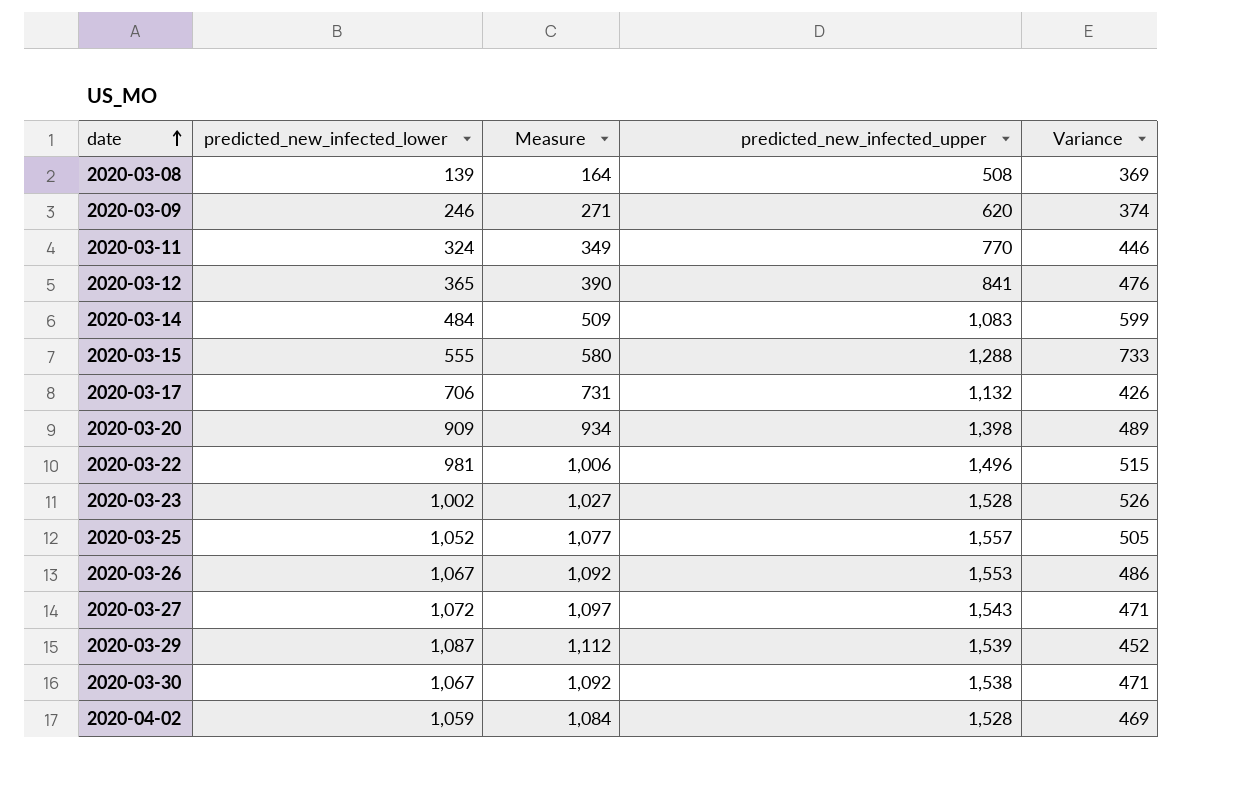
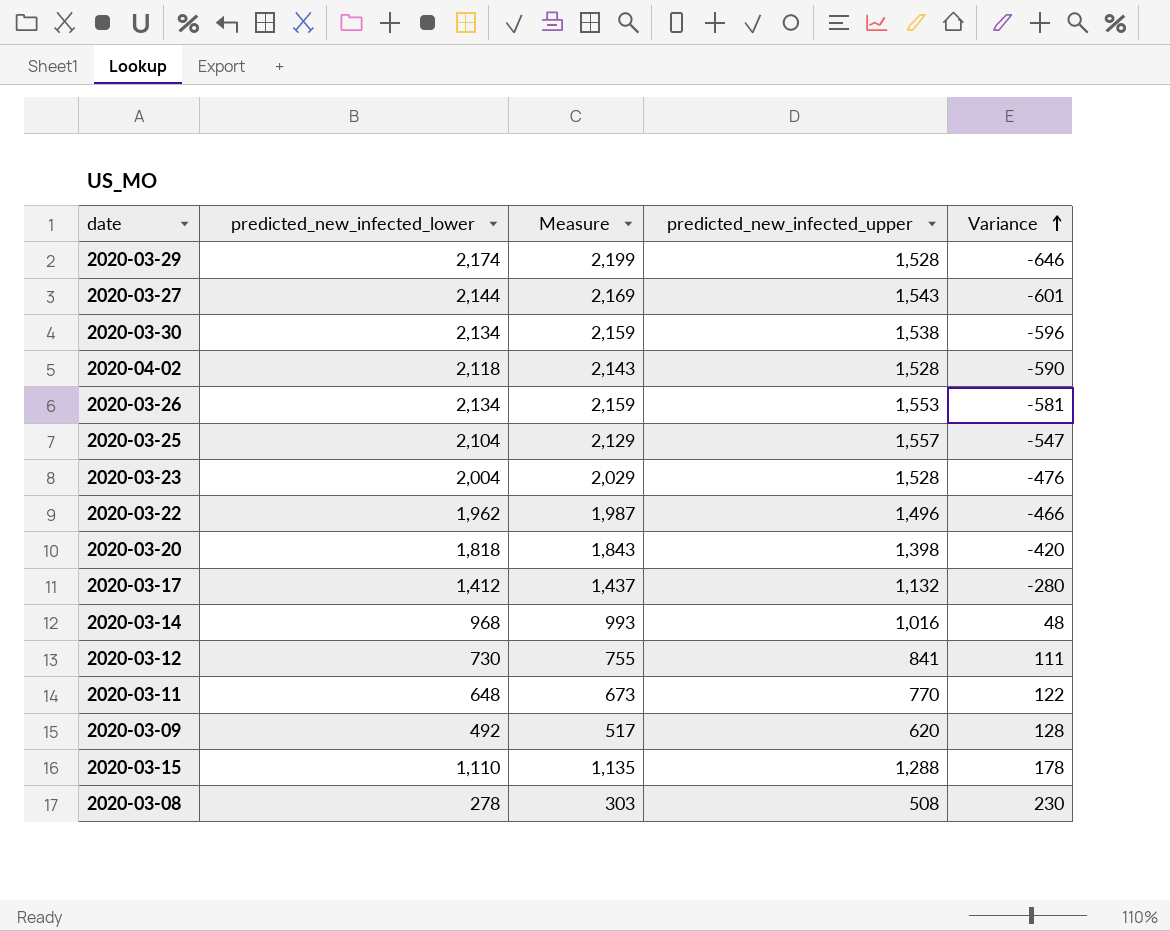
row order: date ascending -> Variance ascending
2020-03-29 | predicted_new_infected_lower: 1,087 -> 2,174
2020-03-29 | Measure: 1,112 -> 2,199
2020-03-29 | predicted_new_infected_upper: 1,539 -> 1,528
2020-03-29 | Variance: 452 -> -646
2020-03-27 | predicted_new_infected_lower: 1,072 -> 2,144
2020-03-27 | Measure: 1,097 -> 2,169
2020-03-27 | Variance: 471 -> -601
2020-03-30 | predicted_new_infected_lower: 1,067 -> 2,134
2020-03-30 | Measure: 1,092 -> 2,159
2020-03-30 | Variance: 471 -> -596
2020-04-02 | predicted_new_infected_lower: 1,059 -> 2,118
2020-04-02 | Measure: 1,084 -> 2,143
2020-04-02 | Variance: 469 -> -590
2020-03-26 | predicted_new_infected_lower: 1,067 -> 2,134
2020-03-26 | Measure: 1,092 -> 2,159
2020-03-26 | Variance: 486 -> -581
2020-03-25 | predicted_new_infected_lower: 1,052 -> 2,104
2020-03-25 | Measure: 1,077 -> 2,129
2020-03-25 | Variance: 505 -> -547
2020-03-23 | predicted_new_infected_lower: 1,002 -> 2,004
2020-03-23 | Measure: 1,027 -> 2,029
2020-03-23 | Variance: 526 -> -476
2020-03-22 | predicted_new_infected_lower: 981 -> 1,962
2020-03-22 | Measure: 1,006 -> 1,987
2020-03-22 | Variance: 515 -> -466
2020-03-20 | predicted_new_infected_lower: 909 -> 1,818
2020-03-20 | Measure: 934 -> 1,843
2020-03-20 | Variance: 489 -> -420
2020-03-17 | predicted_new_infected_lower: 706 -> 1,412
2020-03-17 | Measure: 731 -> 1,437
2020-03-17 | Variance: 426 -> -280
2020-03-14 | predicted_new_infected_lower: 484 -> 968
2020-03-14 | Measure: 509 -> 993
2020-03-14 | predicted_new_infected_upper: 1,083 -> 1,016
2020-03-14 | Variance: 599 -> 48
2020-03-12 | predicted_new_infected_lower: 365 -> 730
2020-03-12 | Measure: 390 -> 755
2020-03-12 | Variance: 476 -> 111
2020-03-11 | predicted_new_infected_lower: 324 -> 648
2020-03-11 | Measure: 349 -> 673
2020-03-11 | Variance: 446 -> 122
2020-03-09 | predicted_new_infected_lower: 246 -> 492
2020-03-09 | Measure: 271 -> 517
2020-03-09 | Variance: 374 -> 128
2020-03-15 | predicted_new_infected_lower: 555 -> 1,110
2020-03-15 | Measure: 580 -> 1,135
2020-03-15 | Variance: 733 -> 178
2020-03-08 | predicted_new_infected_lower: 139 -> 278
2020-03-08 | Measure: 164 -> 303
2020-03-08 | Variance: 369 -> 230

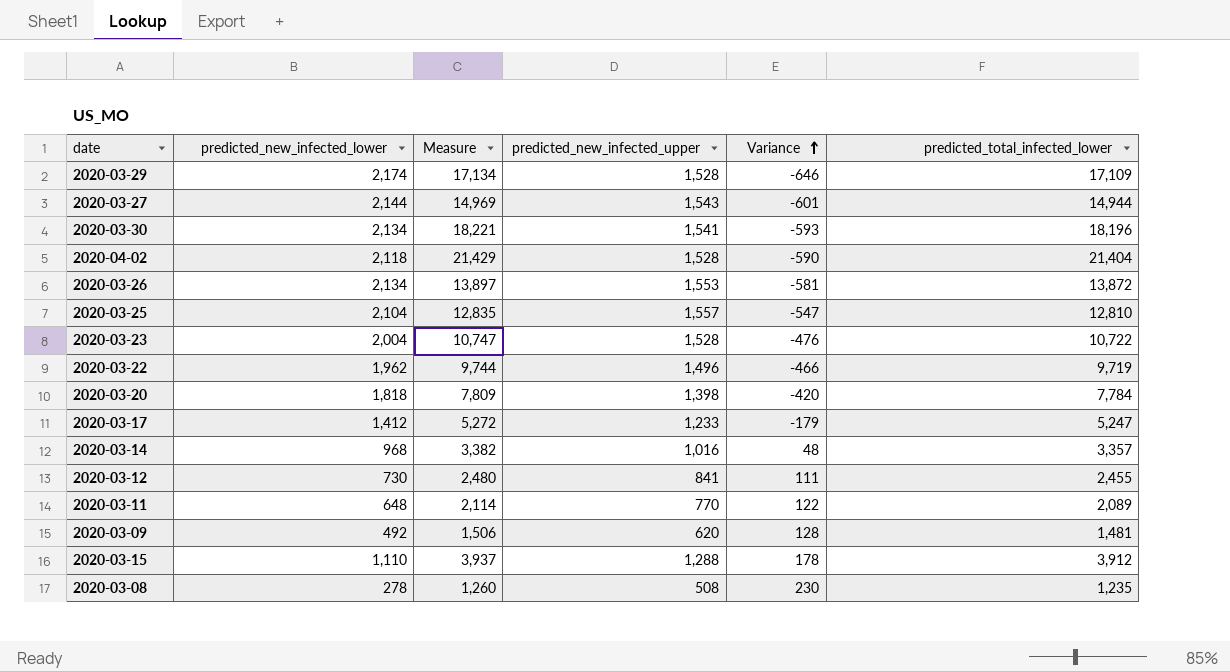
column Measure | formula: [predicted_new_infected_lower] + 25 -> [predicted_total_infected_lower] + 25
column predicted_total_infected_lower | position: none -> 6
2020-03-30 | predicted_new_infected_upper: 1,538 -> 1,541
2020-03-30 | Variance: -596 -> -593
2020-03-17 | predicted_new_infected_upper: 1,132 -> 1,233
2020-03-17 | Variance: -280 -> -179

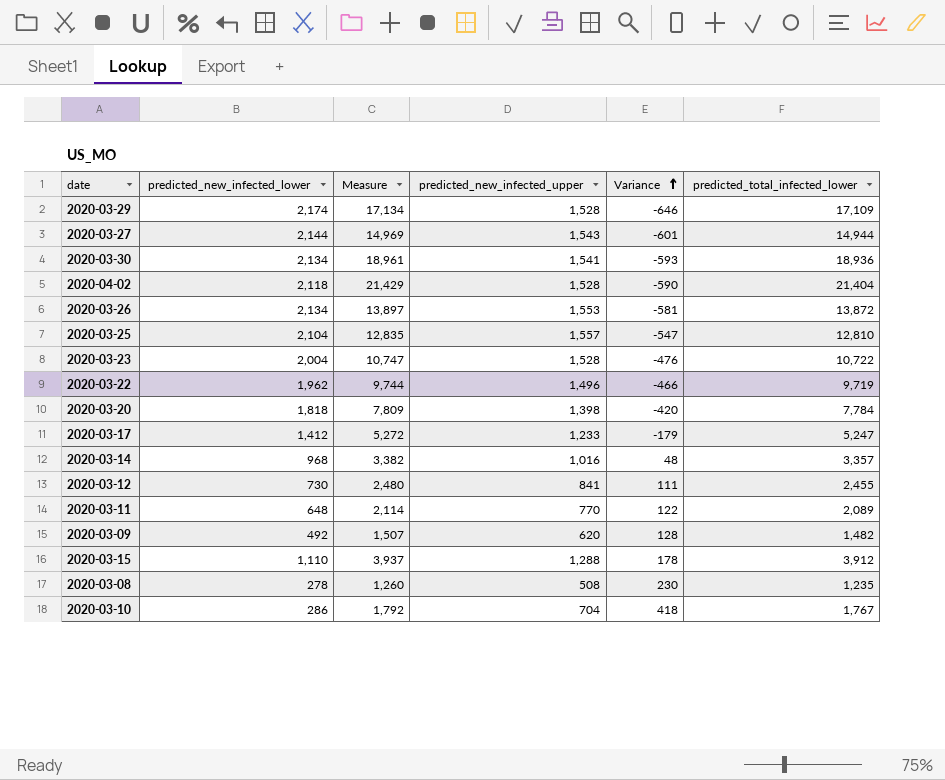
2020-03-30 | Measure: 18,221 -> 18,961
2020-03-30 | predicted_total_infected_lower: 18,196 -> 18,936
2020-03-09 | Measure: 1,506 -> 1,507
2020-03-09 | predicted_total_infected_lower: 1,481 -> 1,482
row 2020-03-10: none -> 286 | 1,792 | 704 | 418 | 1,767

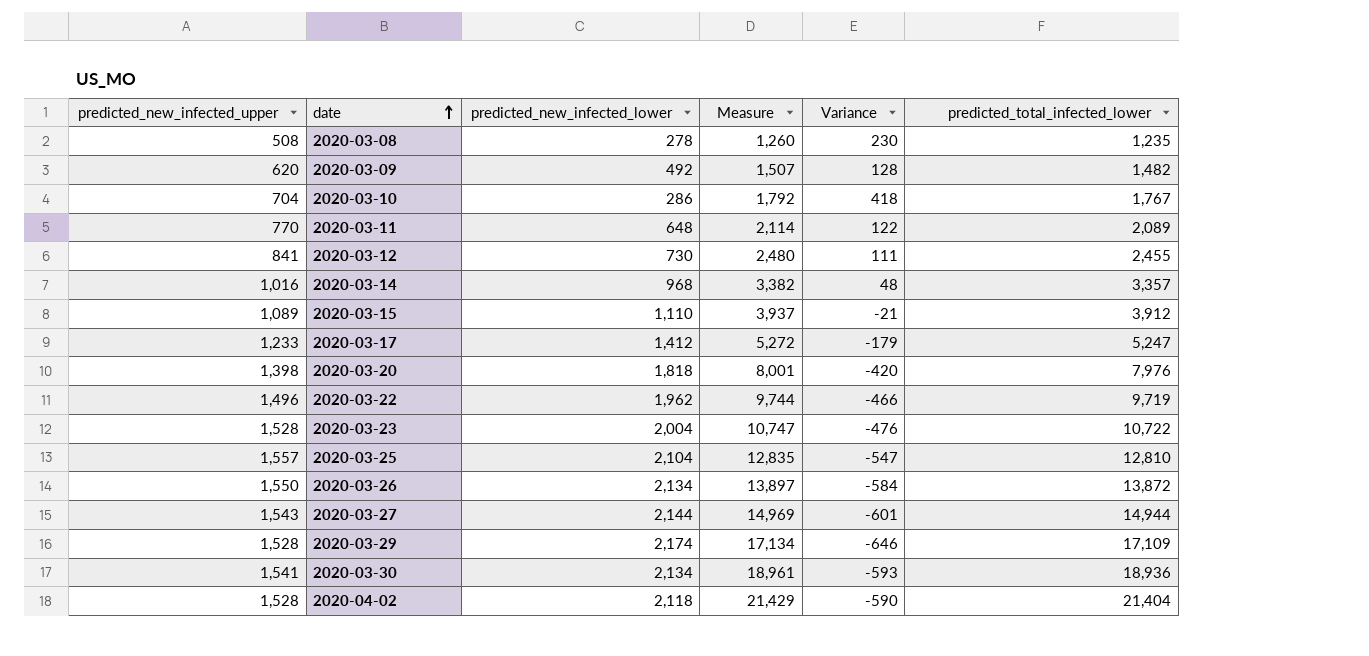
row order: Variance ascending -> date ascending
column predicted_new_infected_upper | position: 4 -> 1
2020-03-15 | predicted_new_infected_upper: 1,288 -> 1,089
2020-03-15 | Variance: 178 -> -21
2020-03-20 | Measure: 7,809 -> 8,001
2020-03-20 | predicted_total_infected_lower: 7,784 -> 7,976
2020-03-26 | predicted_new_infected_upper: 1,553 -> 1,550
2020-03-26 | Variance: -581 -> -584

